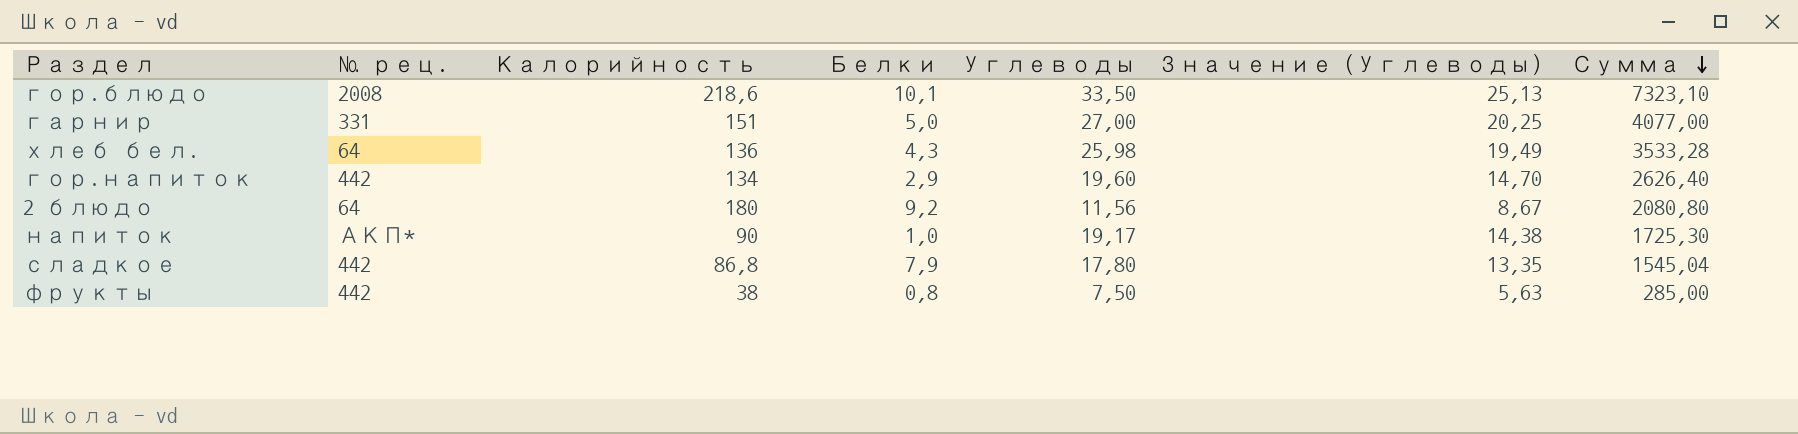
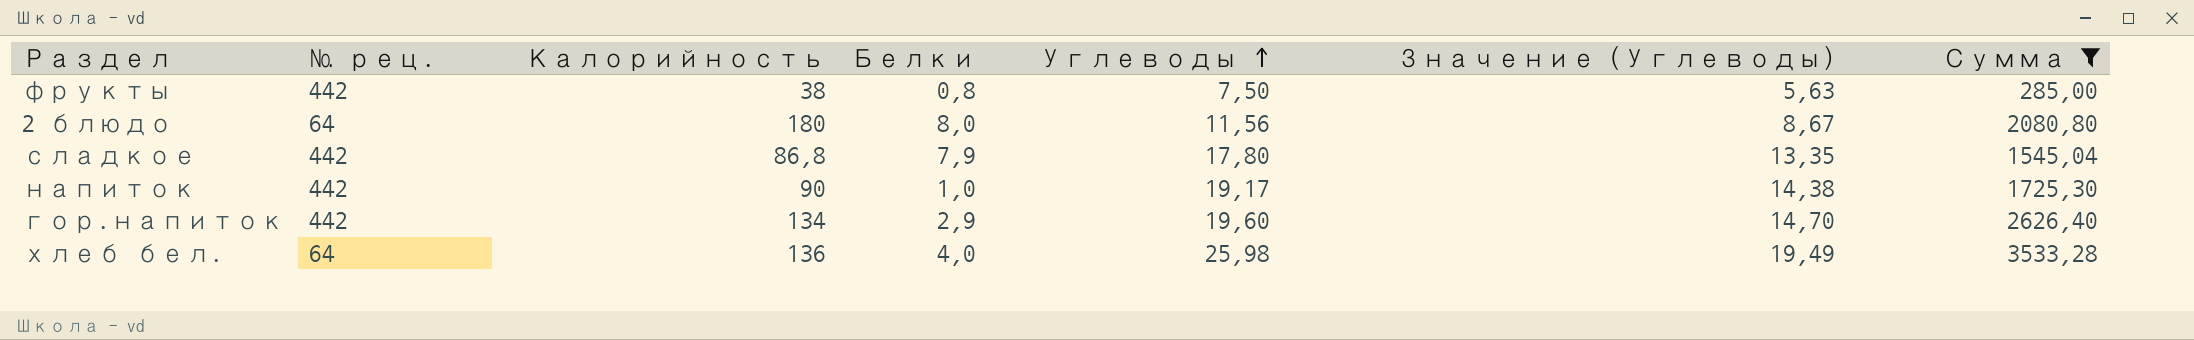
filter: none -> Сумма <= 3533,28
row order: Сумма descending -> Углеводы ascending
2 блюдо | Белки: 9,2 -> 8,0
напиток | № рец.: АКП* -> 442
хлеб бел. | Белки: 4,3 -> 4,0

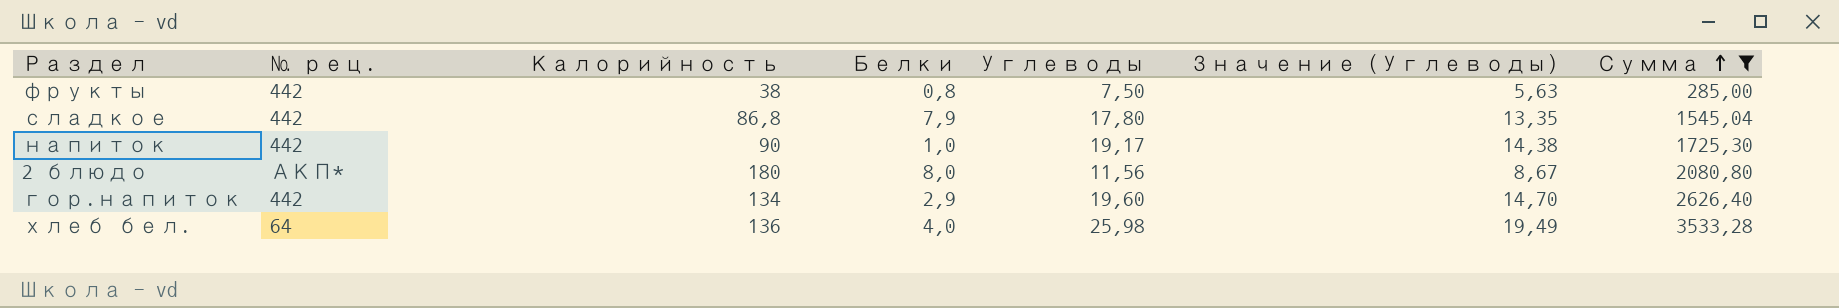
row order: Углеводы ascending -> Сумма ascending
2 блюдо | № рец.: 64 -> АКП*

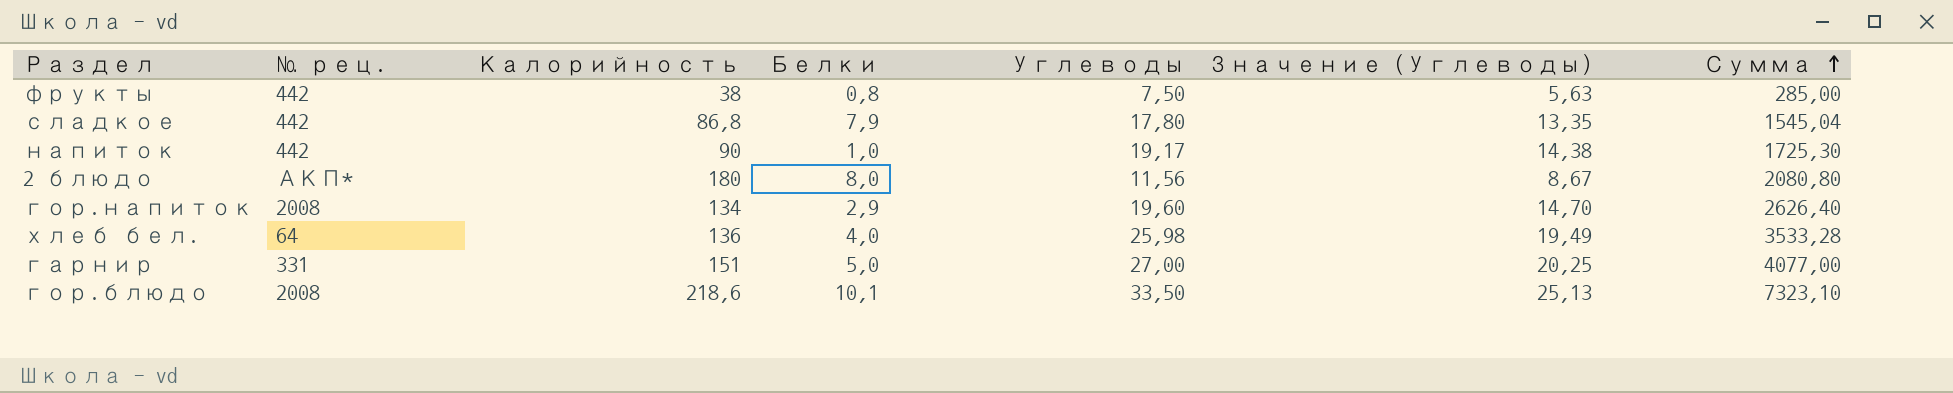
filter: Сумма <= 3533,28 -> none
гор.напиток | № рец.: 442 -> 2008

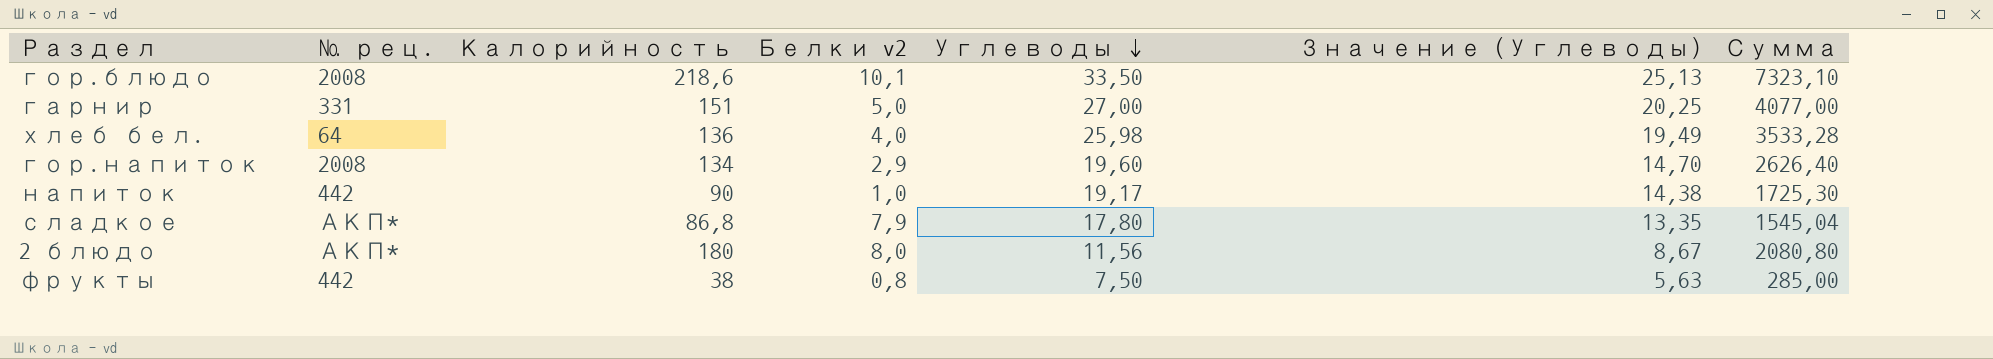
row order: Сумма ascending -> Углеводы descending
column name: Белки -> Белки v2
сладкое | № рец.: 442 -> АКП*

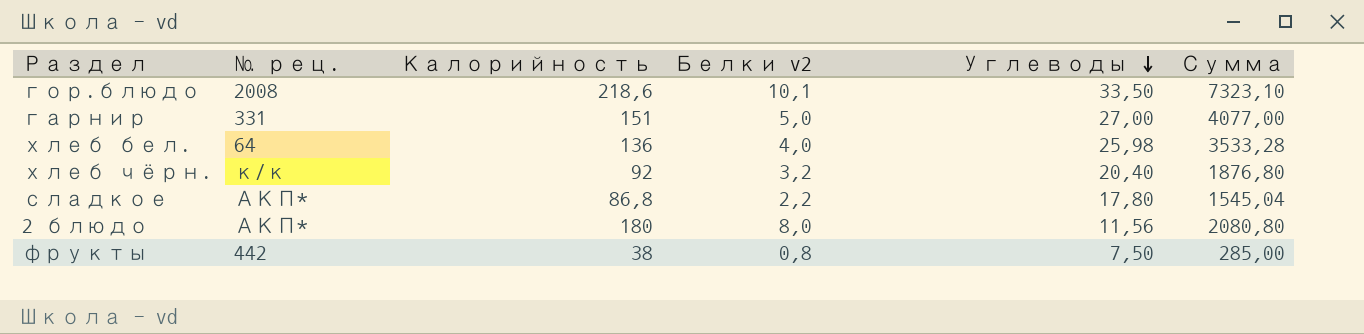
column Значение (Углеводы) | formula: [Углеводы] * 0,75 -> none
row гор.напиток: 2008 | 134 | 2,9 | 19,60 | 14,70 | 2626,40 -> none
row напиток: 442 | 90 | 1,0 | 19,17 | 14,38 | 1725,30 -> none
row хлеб чёрн.: none -> к/к | 92 | 3,2 | 20,40 | 1876,80
сладкое | Белки v2: 7,9 -> 2,2

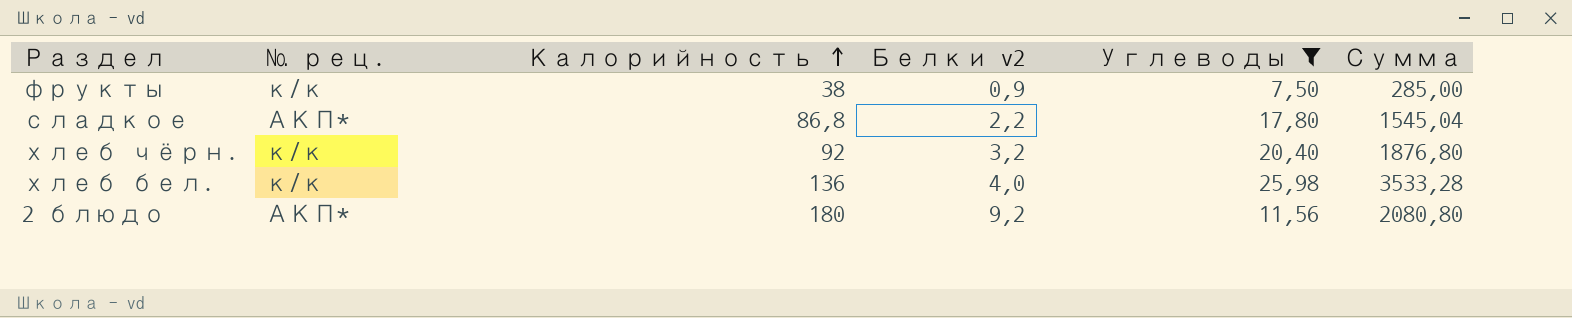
filter: none -> Углеводы <= 25,98
row order: Углеводы descending -> Калорийность ascending
фрукты | № рец.: 442 -> к/к
фрукты | Белки v2: 0,8 -> 0,9
хлеб бел. | № рец.: 64 -> к/к
2 блюдо | Белки v2: 8,0 -> 9,2

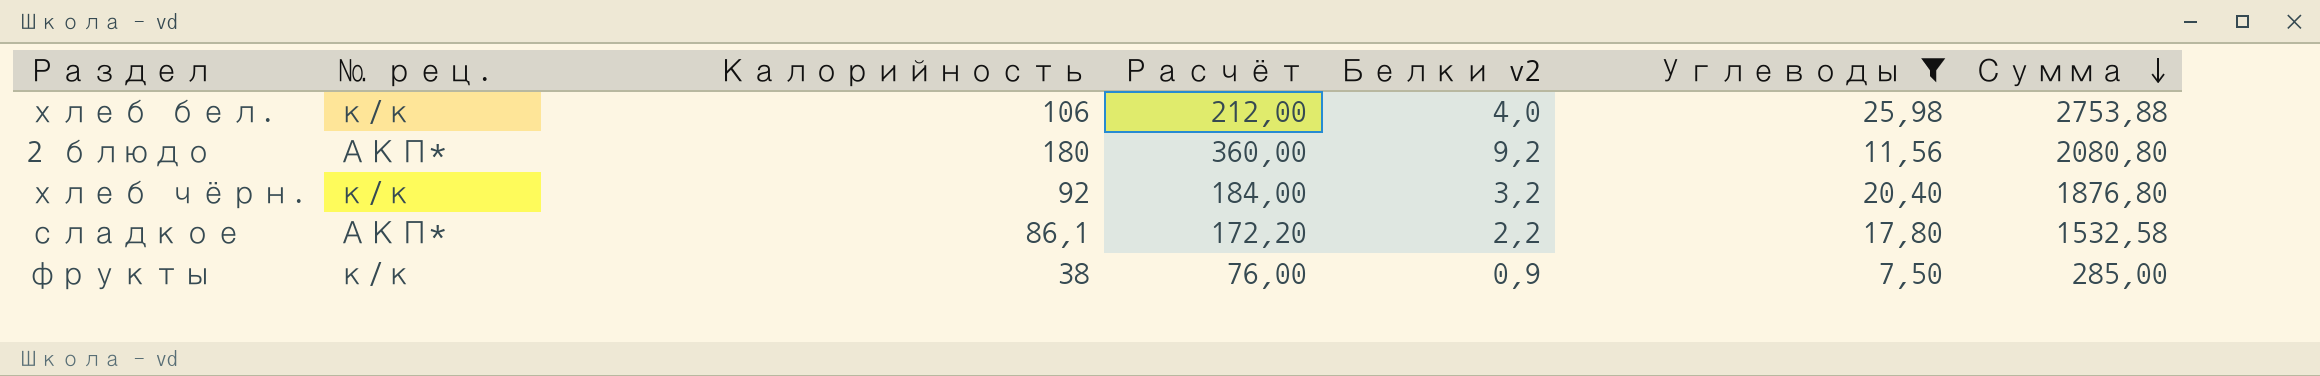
row order: Калорийность ascending -> Сумма descending
column Расчёт | formula: none -> [Калорийность] * 2
хлеб бел. | Калорийность: 136 -> 106
хлеб бел. | Сумма: 3533,28 -> 2753,88
сладкое | Калорийность: 86,8 -> 86,1
сладкое | Сумма: 1545,04 -> 1532,58

